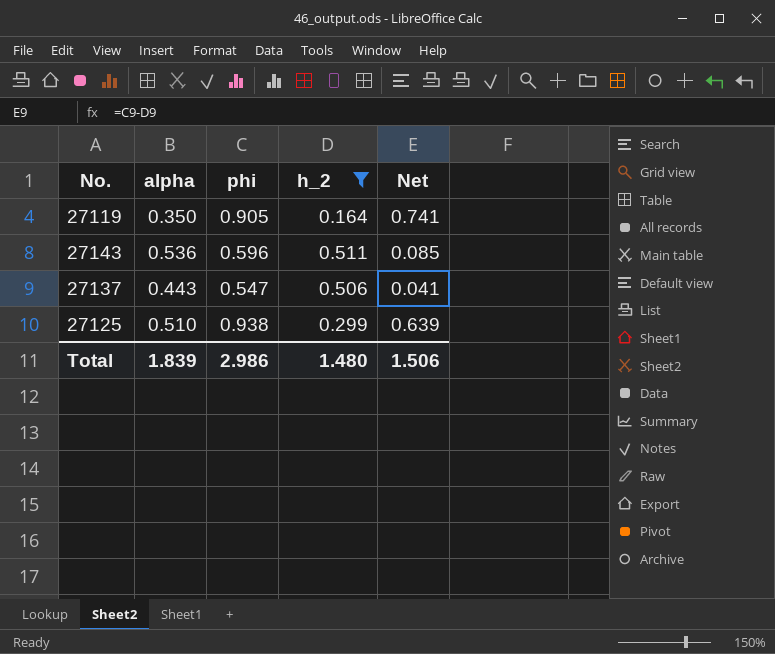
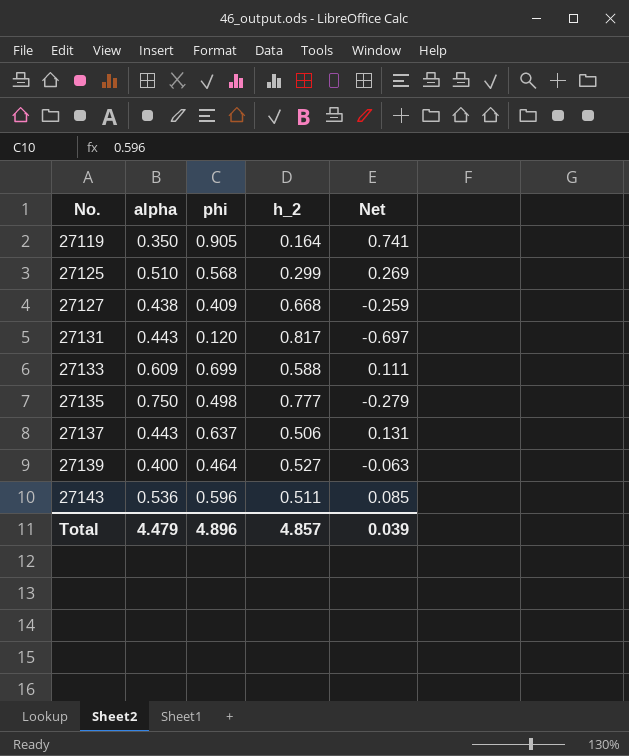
filter: h_2 <= 0.511 -> none
row order: none -> No. ascending
27125 | phi: 0.938 -> 0.568
27125 | Net: 0.639 -> 0.269
27137 | phi: 0.547 -> 0.637
27137 | Net: 0.041 -> 0.131
Total | alpha: 1.839 -> 4.479
Total | phi: 2.986 -> 4.896
Total | h_2: 1.480 -> 4.857
Total | Net: 1.506 -> 0.039

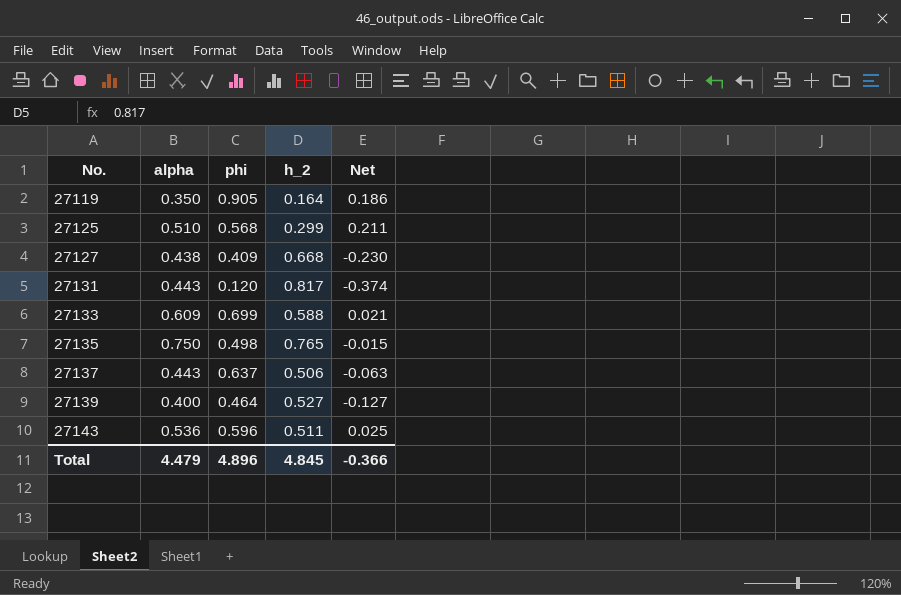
column Net | formula: [phi] - [h_2] -> [alpha] - [h_2]
27135 | h_2: 0.777 -> 0.765
Total | h_2: 4.857 -> 4.845
Total | Net: 0.039 -> -0.366

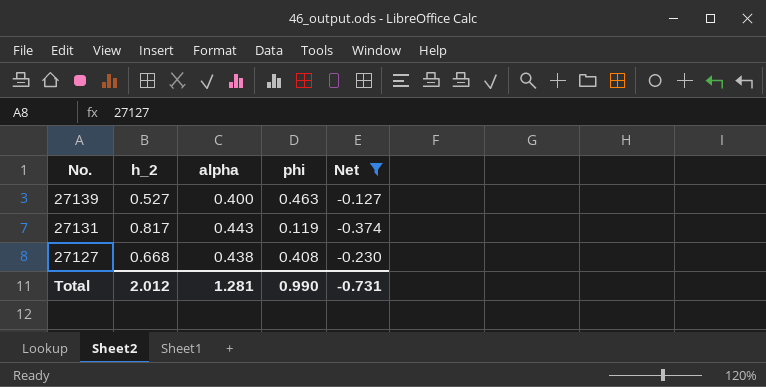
filter: none -> Net <= -0.127
row order: No. ascending -> No. descending
column h_2 | position: 4 -> 2
27139 | phi: 0.464 -> 0.463
27131 | phi: 0.120 -> 0.119
27127 | phi: 0.409 -> 0.408
Total | h_2: 4.845 -> 2.012
Total | alpha: 4.479 -> 1.281
Total | phi: 4.896 -> 0.990
Total | Net: -0.366 -> -0.731

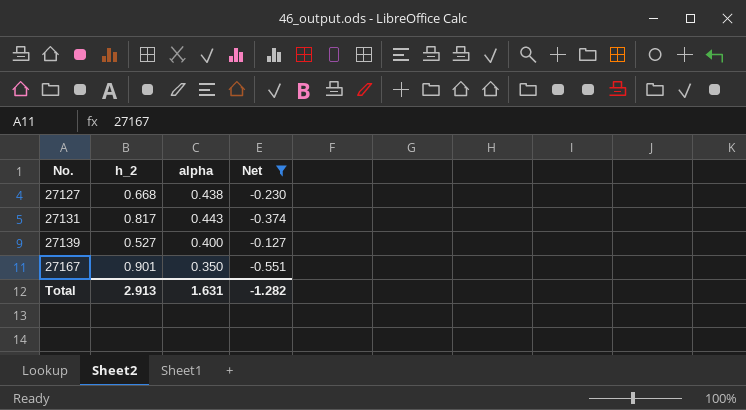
row order: No. descending -> No. ascending
column phi | position: 4 -> none
row 27167: none -> 0.901 | 0.350 | -0.551
Total | h_2: 2.012 -> 2.913
Total | alpha: 1.281 -> 1.631
Total | Net: -0.731 -> -1.282

